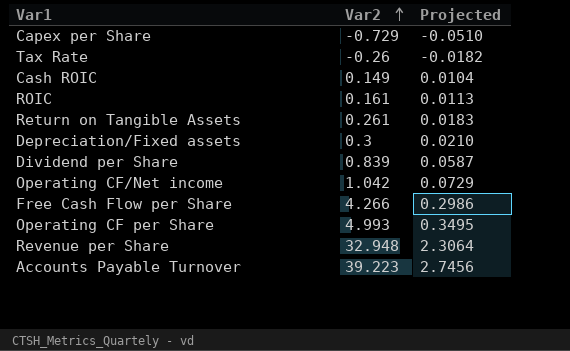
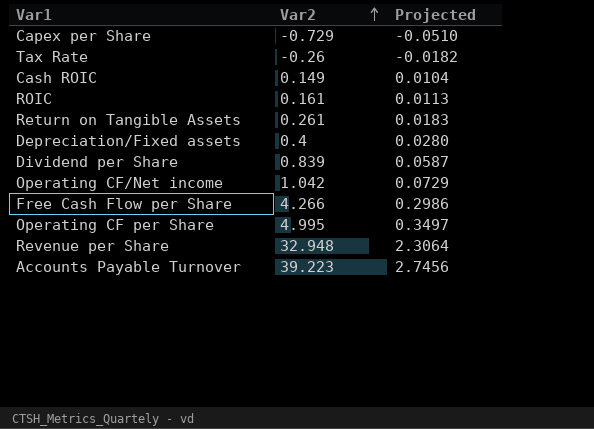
Depreciation/Fixed assets | Var2: 0.3 -> 0.4
Depreciation/Fixed assets | Projected: 0.0210 -> 0.0280
Operating CF per Share | Var2: 4.993 -> 4.995
Operating CF per Share | Projected: 0.3495 -> 0.3497

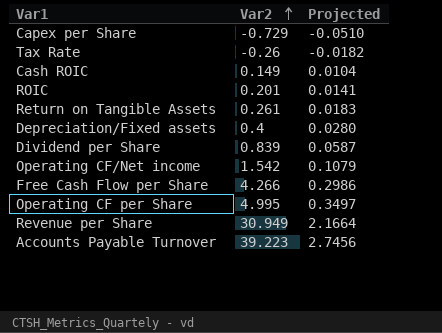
ROIC | Var2: 0.161 -> 0.201
ROIC | Projected: 0.0113 -> 0.0141
Operating CF/Net income | Var2: 1.042 -> 1.542
Operating CF/Net income | Projected: 0.0729 -> 0.1079
Revenue per Share | Var2: 32.948 -> 30.949
Revenue per Share | Projected: 2.3064 -> 2.1664

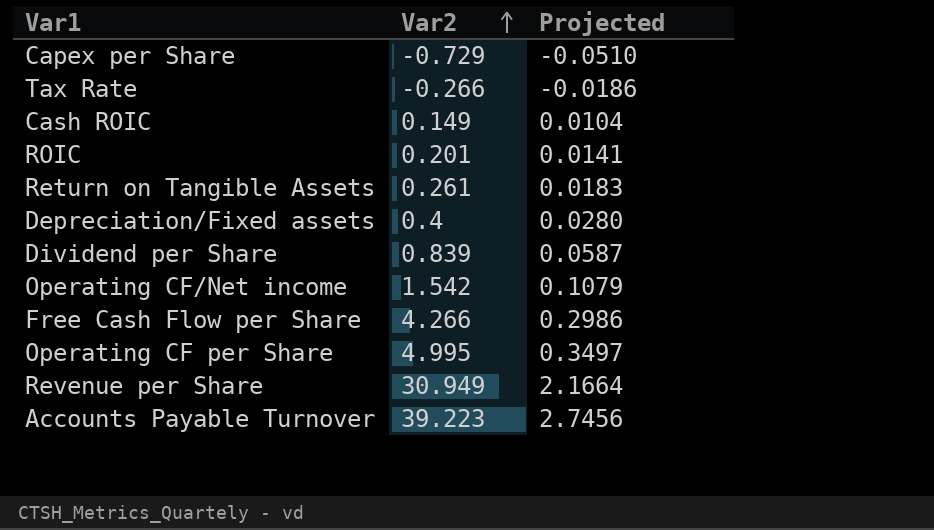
Tax Rate | Var2: -0.26 -> -0.266
Tax Rate | Projected: -0.0182 -> -0.0186

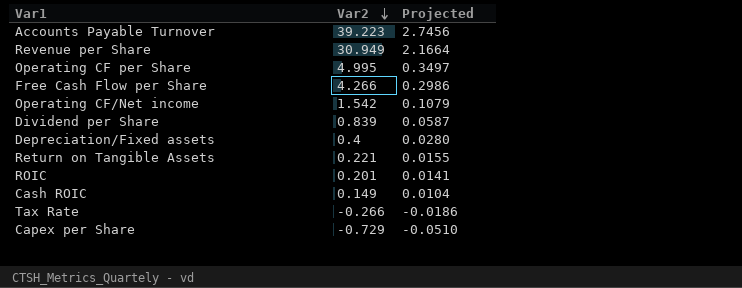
row order: Var2 ascending -> Var2 descending
Return on Tangible Assets | Var2: 0.261 -> 0.221
Return on Tangible Assets | Projected: 0.0183 -> 0.0155

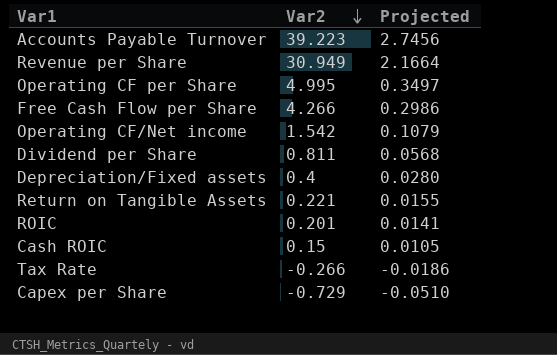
Dividend per Share | Var2: 0.839 -> 0.811
Dividend per Share | Projected: 0.0587 -> 0.0568
Cash ROIC | Var2: 0.149 -> 0.15
Cash ROIC | Projected: 0.0104 -> 0.0105

